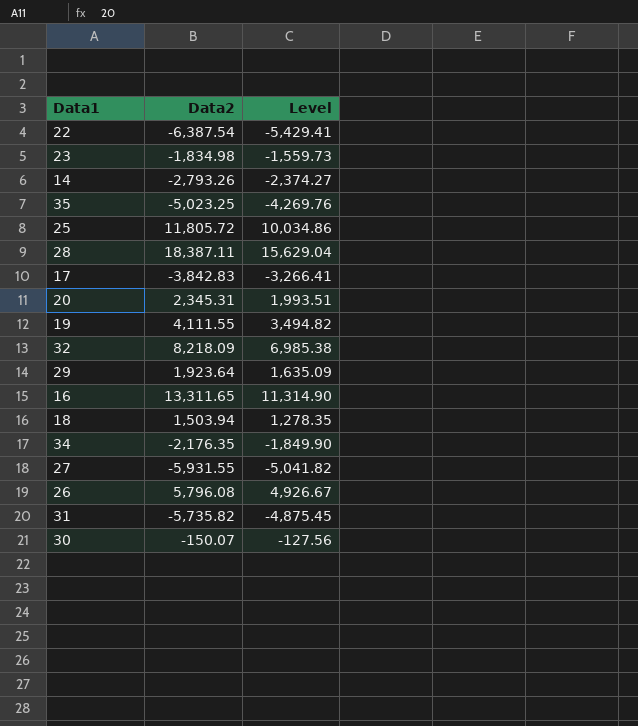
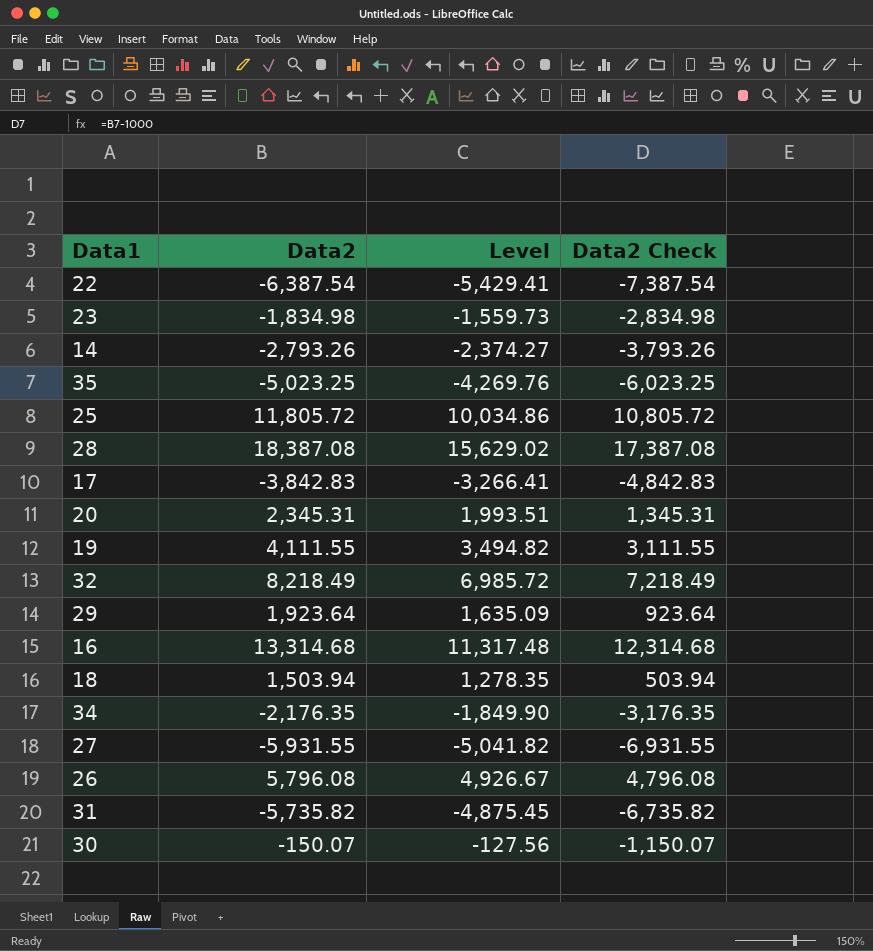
column Data2 Check | formula: none -> [Data2] - 1000
28 | Data2: 18,387.11 -> 18,387.08
28 | Level: 15,629.04 -> 15,629.02
32 | Data2: 8,218.09 -> 8,218.49
32 | Level: 6,985.38 -> 6,985.72
16 | Data2: 13,311.65 -> 13,314.68
16 | Level: 11,314.90 -> 11,317.48

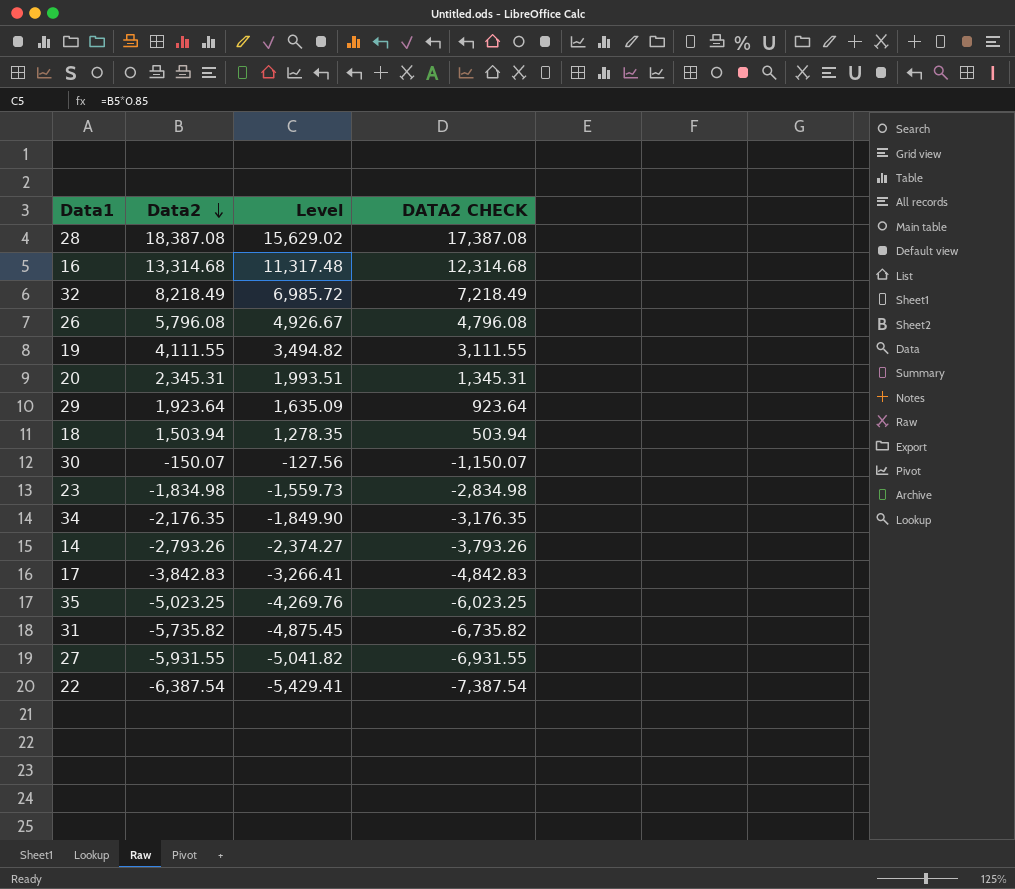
row order: none -> Data2 descending
column name: Data2 Check -> DATA2 CHECK
row 25: 11,805.72 | 10,034.86 | 10,805.72 -> none

